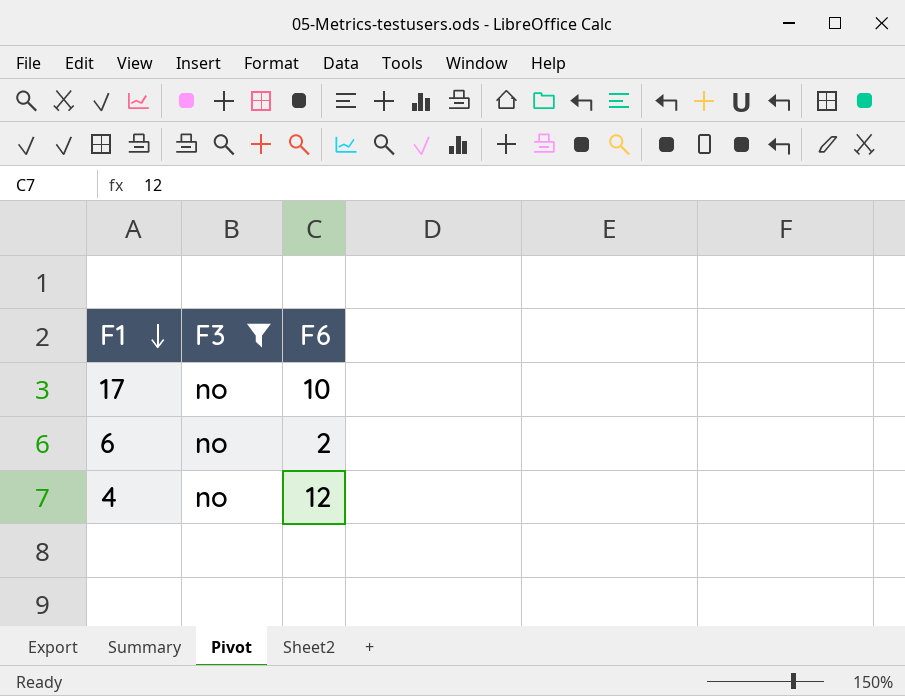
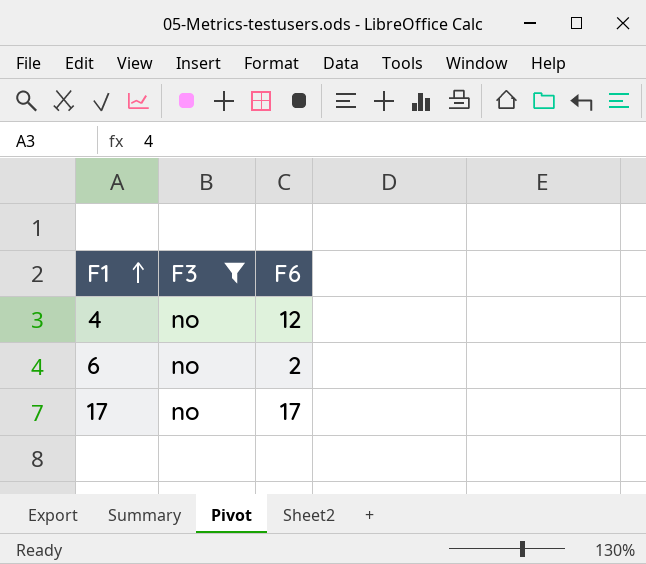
row order: F1 descending -> F1 ascending
17 | F6: 10 -> 17

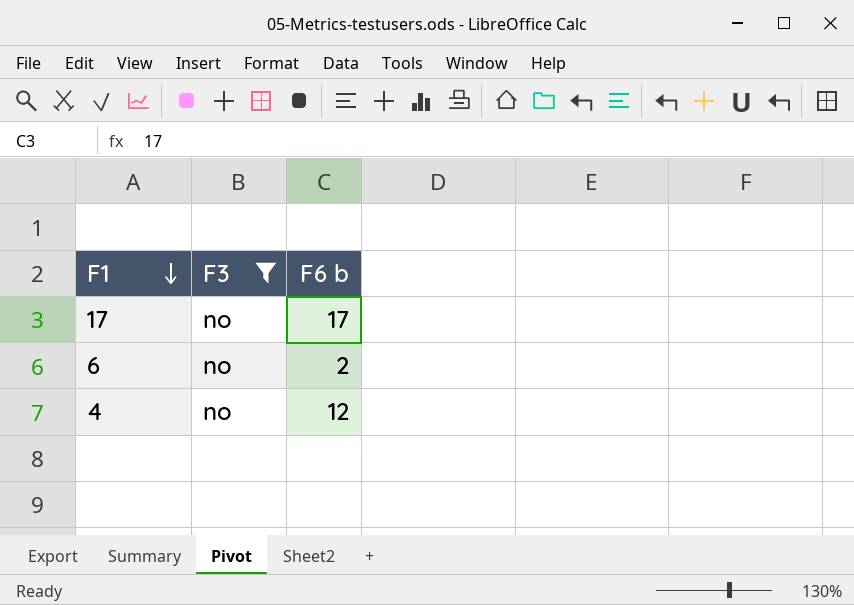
row order: F1 ascending -> F1 descending
column name: F6 -> F6 b

